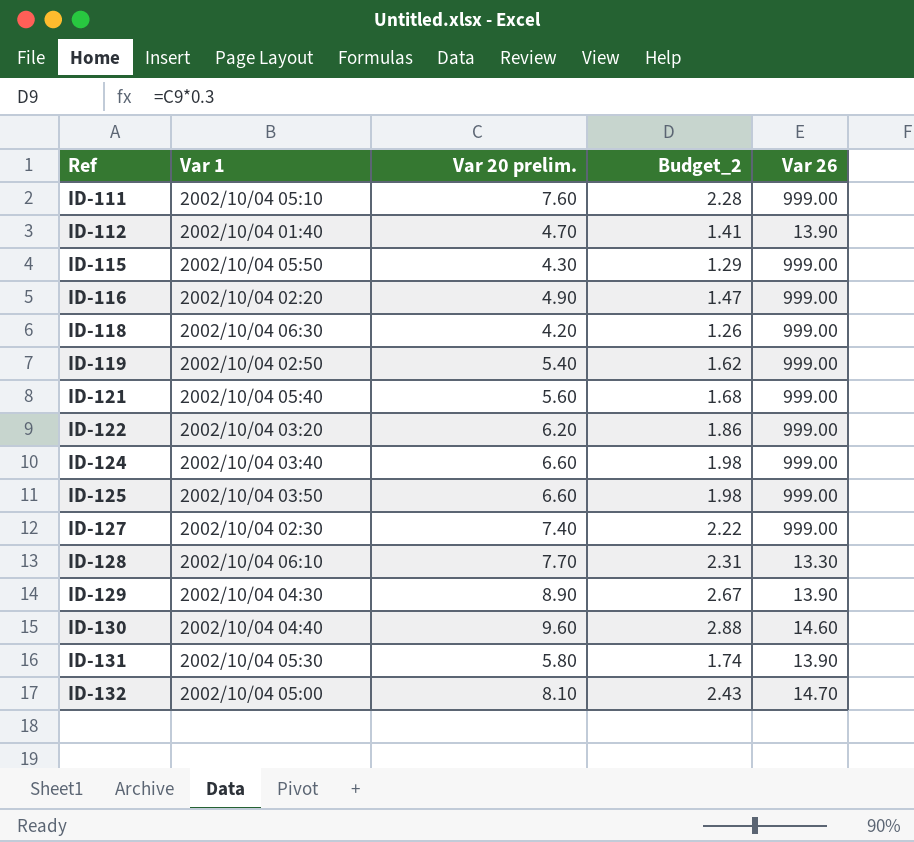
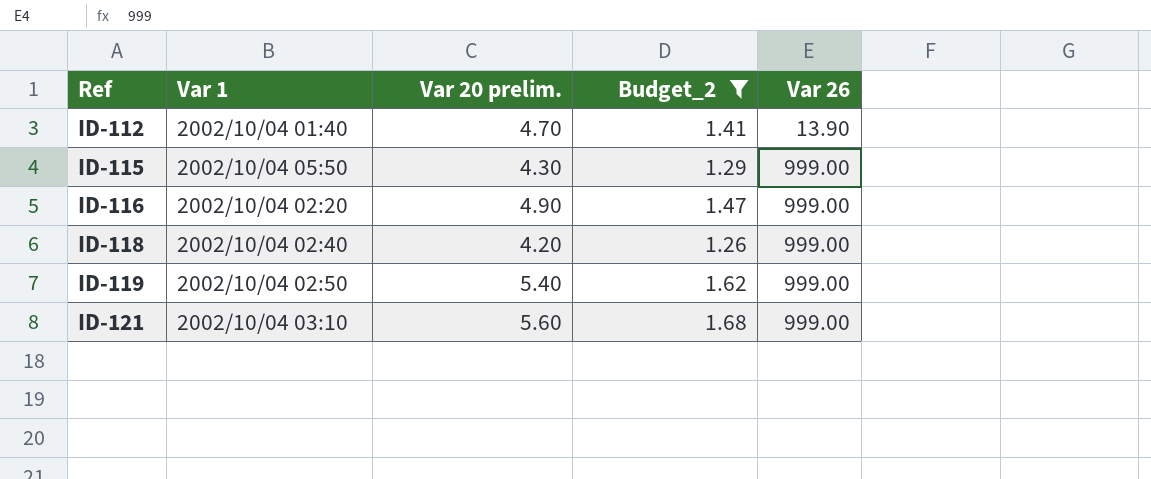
filter: none -> Budget_2 <= 1.68
ID-118 | Var 1: 2002/10/04 06:30 -> 2002/10/04 02:40
ID-121 | Var 1: 2002/10/04 05:40 -> 2002/10/04 03:10

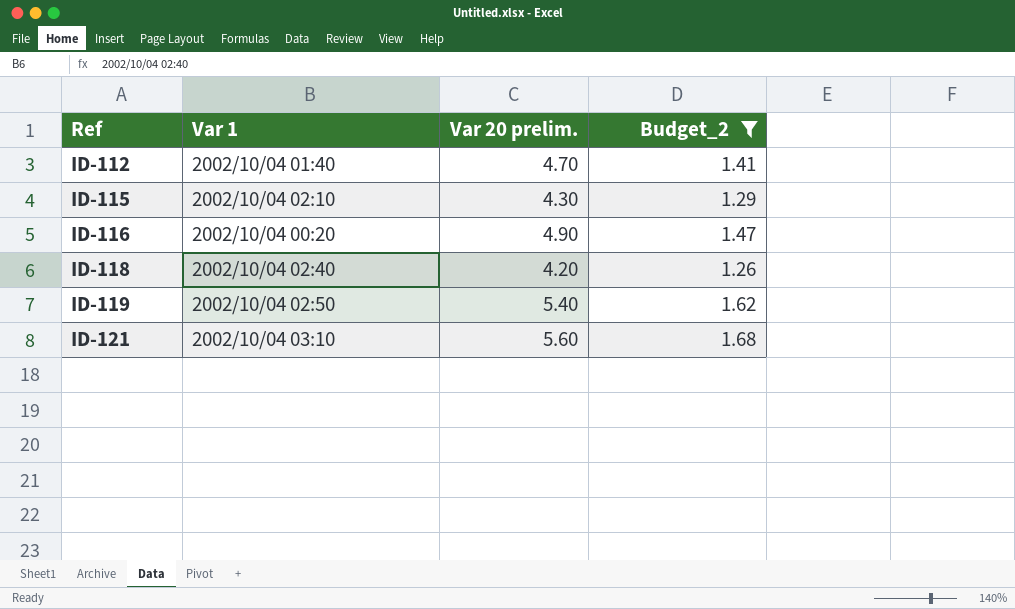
column Var 26 | position: 5 -> none
ID-115 | Var 1: 2002/10/04 05:50 -> 2002/10/04 02:10
ID-116 | Var 1: 2002/10/04 02:20 -> 2002/10/04 00:20

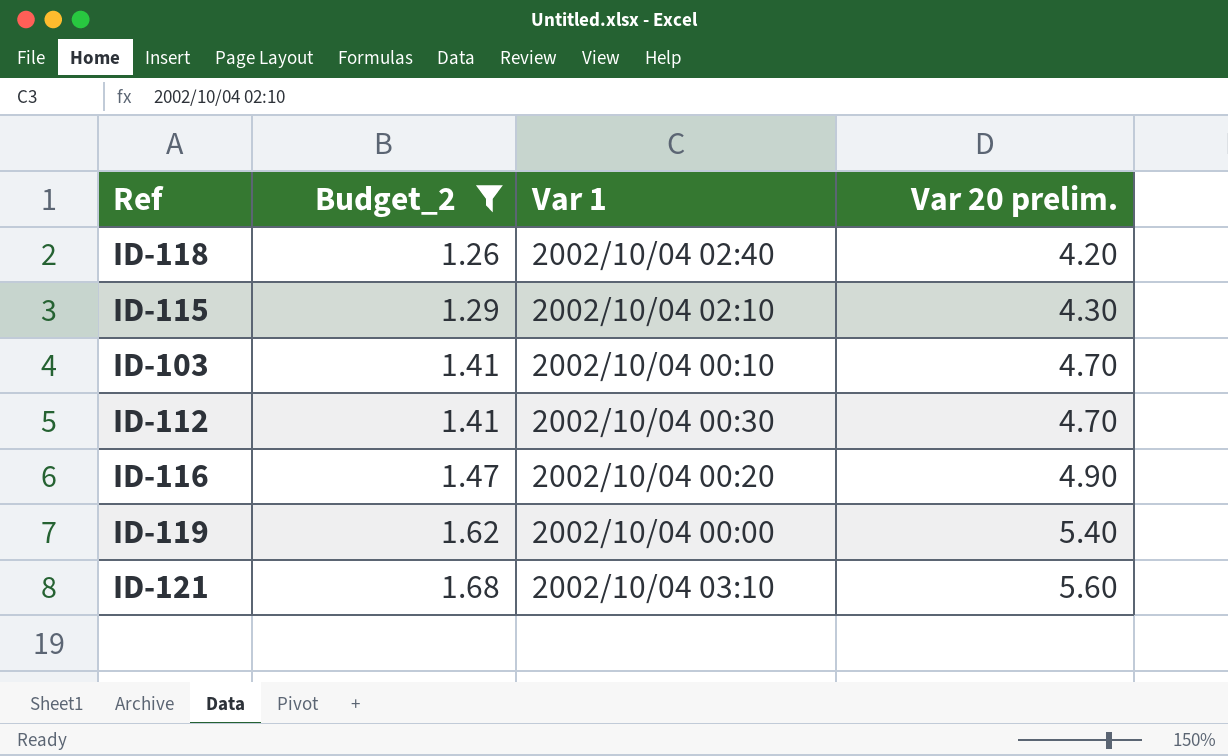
row order: Ref ascending -> Budget_2 ascending
column Budget_2 | position: 4 -> 2
row ID-103: none -> 1.41 | 2002/10/04 00:10 | 4.70
ID-112 | Var 1: 2002/10/04 01:40 -> 2002/10/04 00:30
ID-119 | Var 1: 2002/10/04 02:50 -> 2002/10/04 00:00

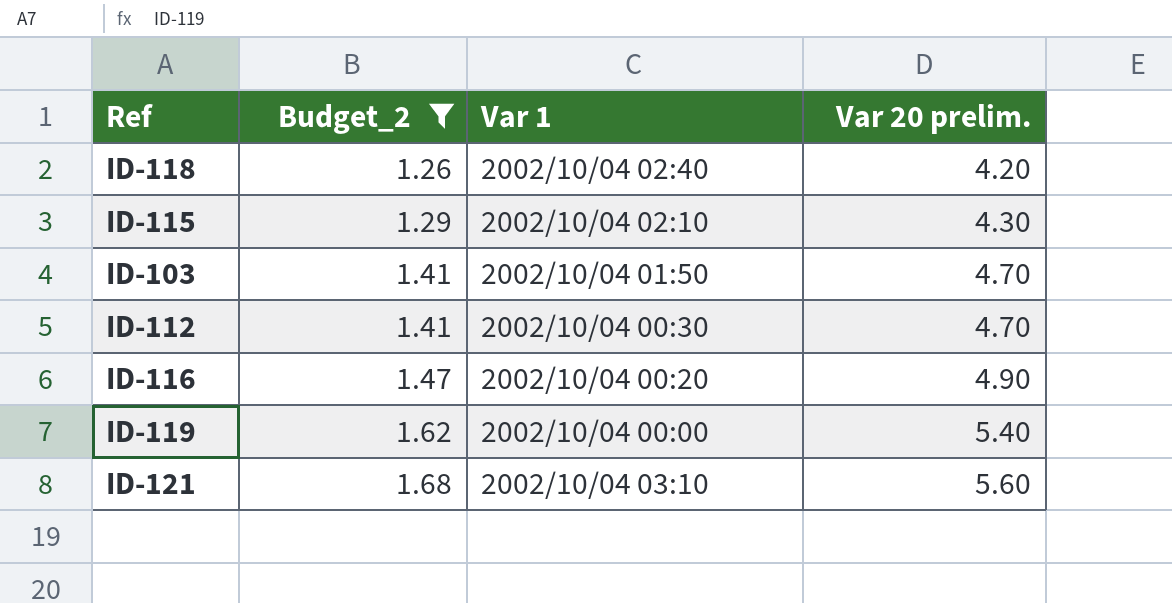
ID-103 | Var 1: 2002/10/04 00:10 -> 2002/10/04 01:50

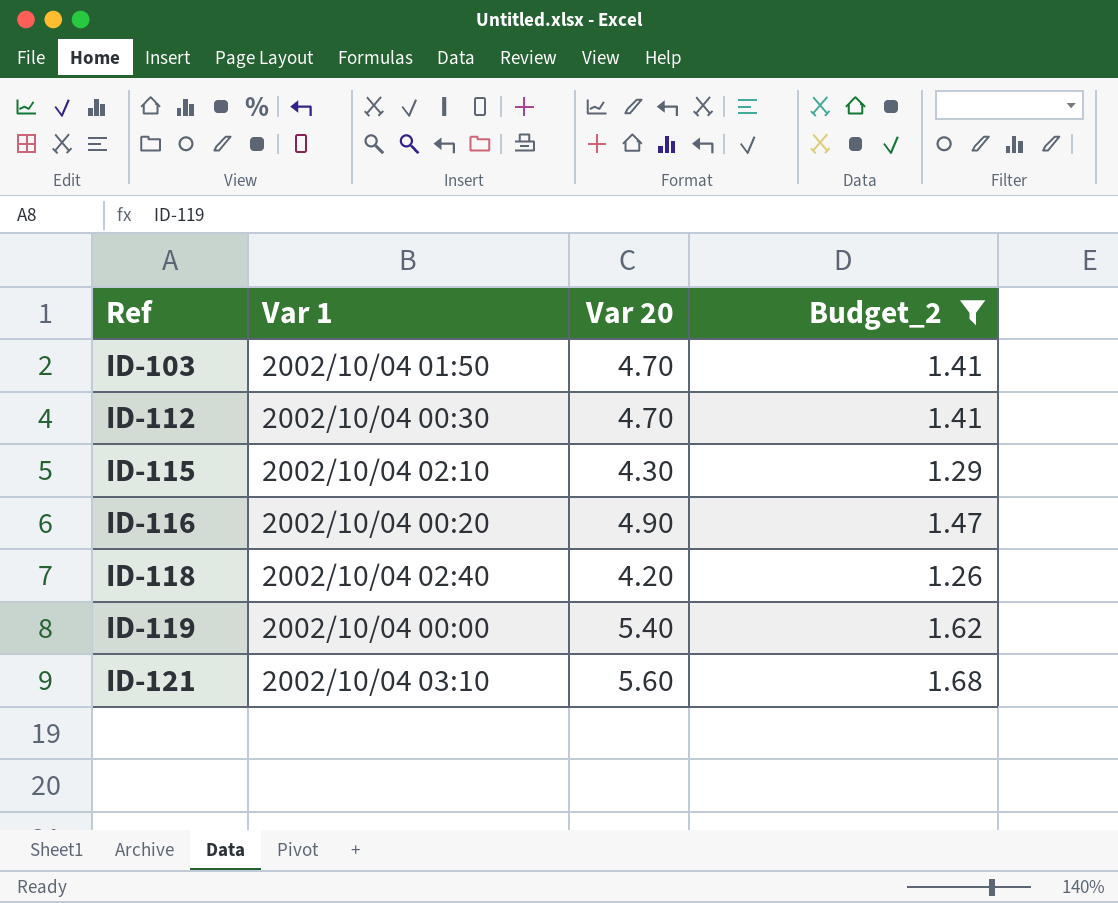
row order: Budget_2 ascending -> Ref ascending
column name: Var 20 prelim. -> Var 20
column Budget_2 | position: 2 -> 4

